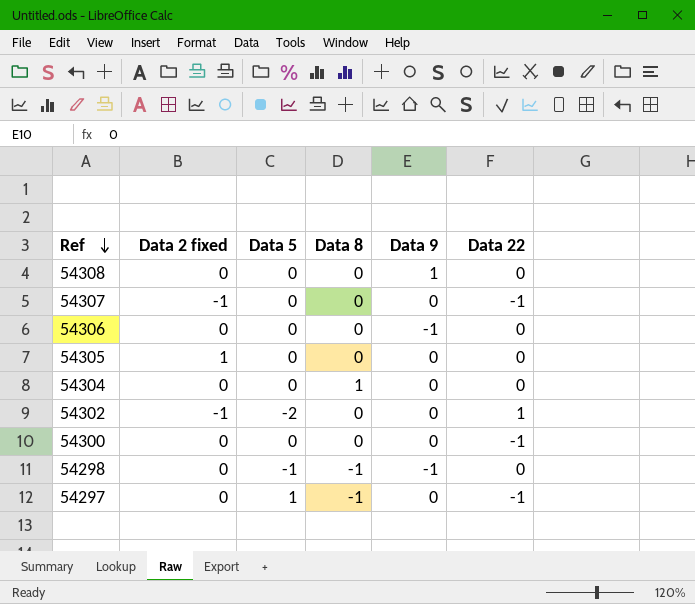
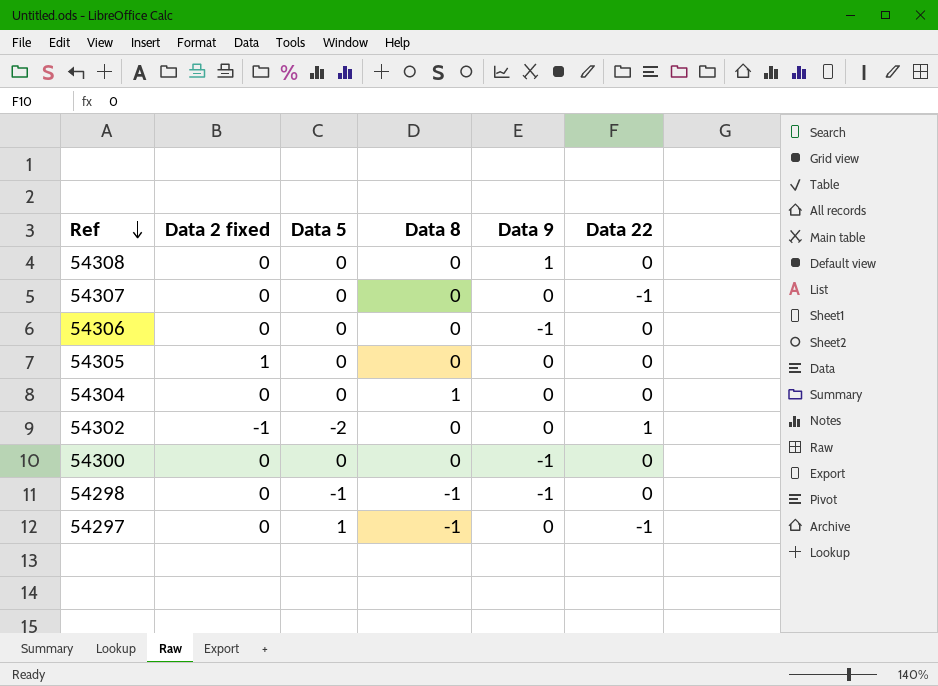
54307 | Data 2 fixed: -1 -> 0
54300 | Data 9: 0 -> -1
54300 | Data 22: -1 -> 0

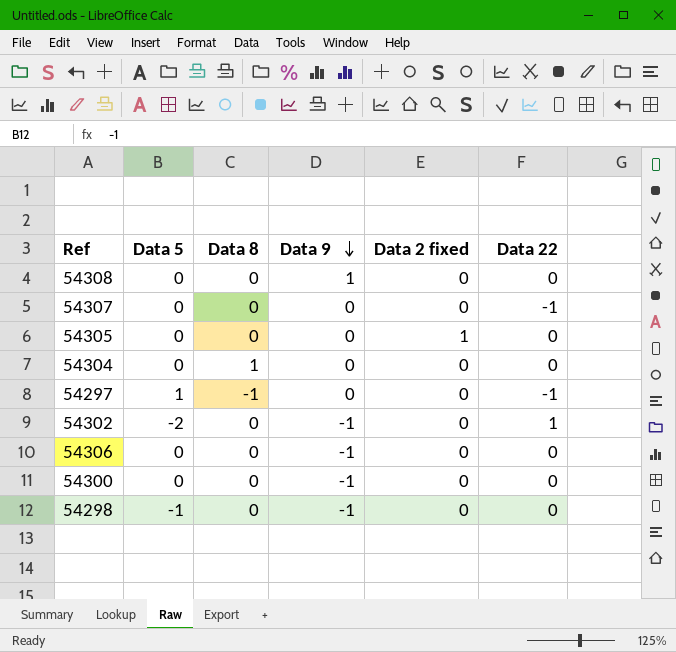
row order: Ref descending -> Data 9 descending
column Data 2 fixed | position: 2 -> 5
54302 | Data 9: 0 -> -1
54302 | Data 2 fixed: -1 -> 0
54298 | Data 8: -1 -> 0

